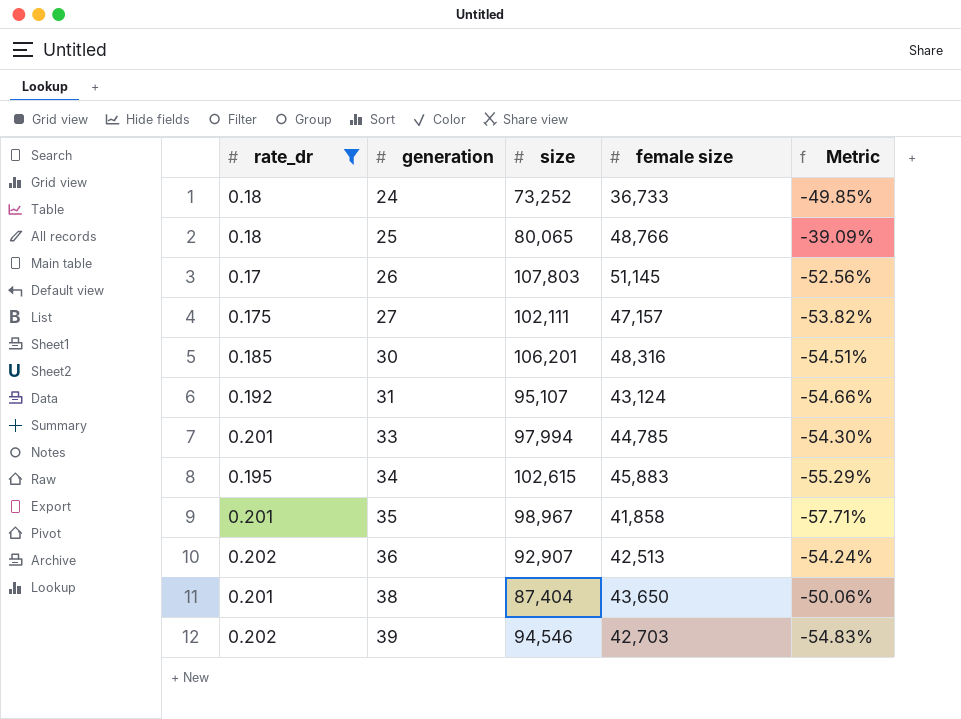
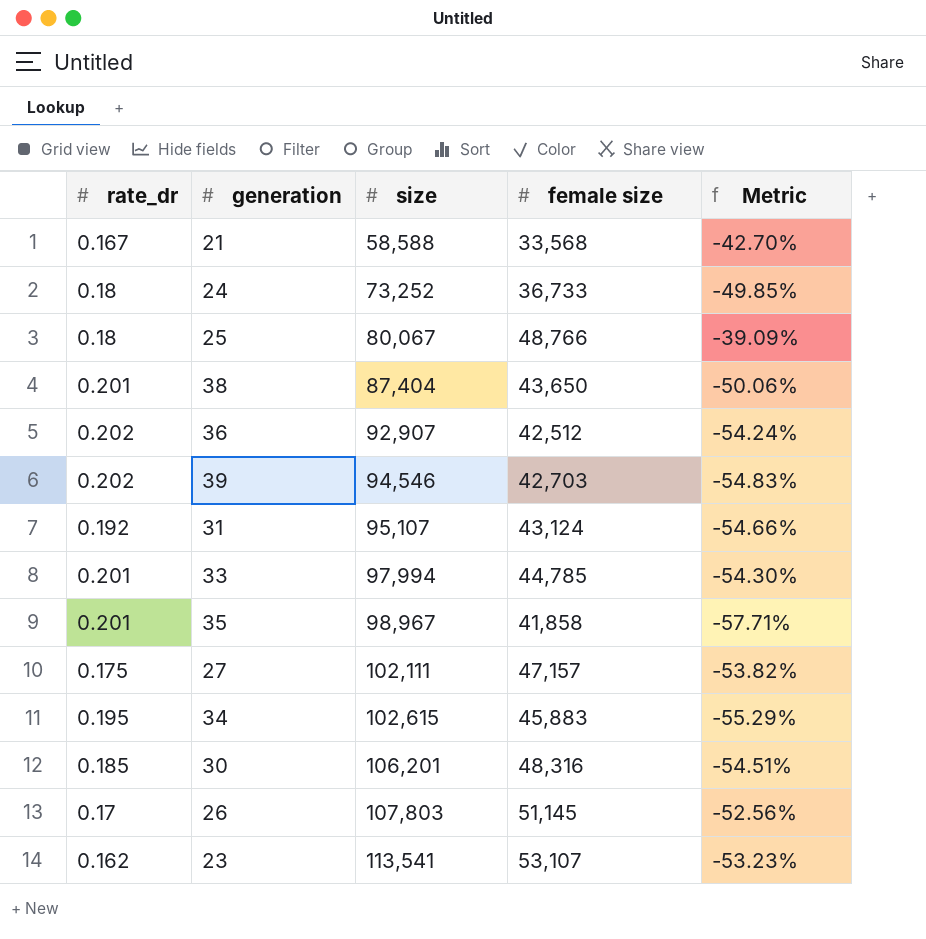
filter: rate_dr >= 0.17 -> none
row order: generation ascending -> size ascending
25 | size: 80,065 -> 80,067
36 | female size: 42,513 -> 42,512

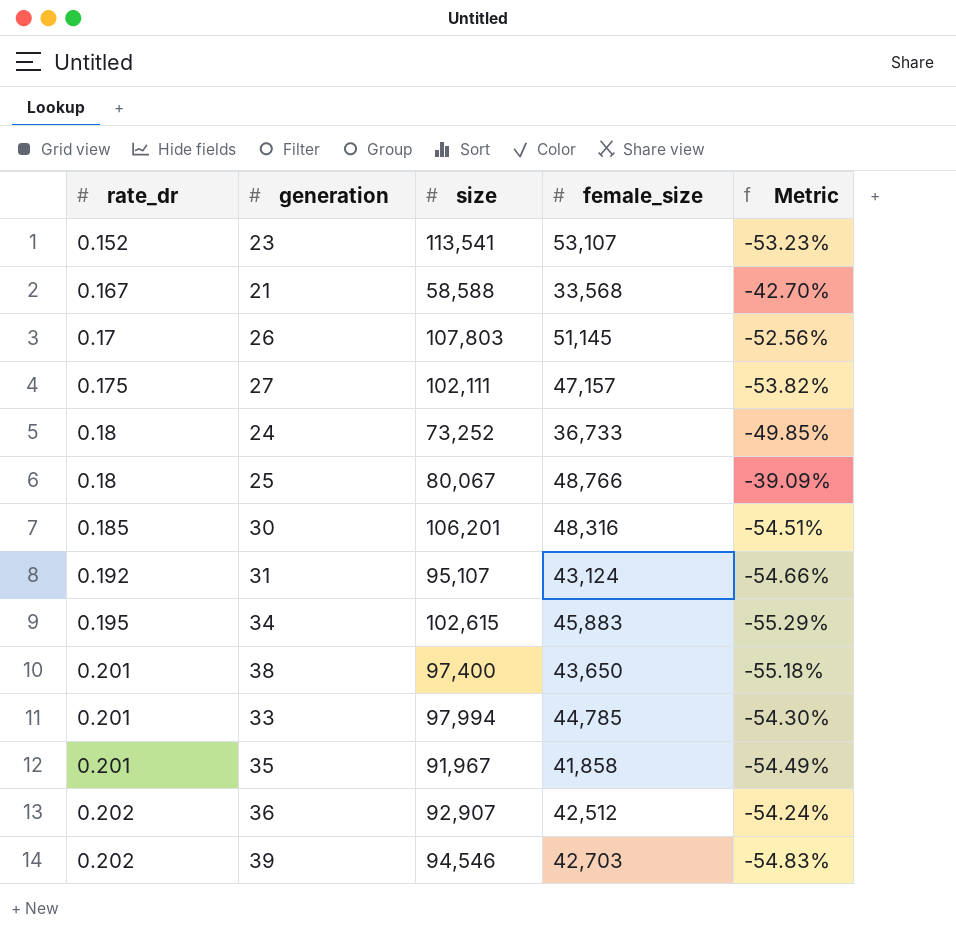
row order: size ascending -> rate_dr ascending
column name: female size -> female_size
23 | rate_dr: 0.162 -> 0.152
38 | size: 87,404 -> 97,400
38 | Metric: -50.06% -> -55.18%
35 | size: 98,967 -> 91,967
35 | Metric: -57.71% -> -54.49%

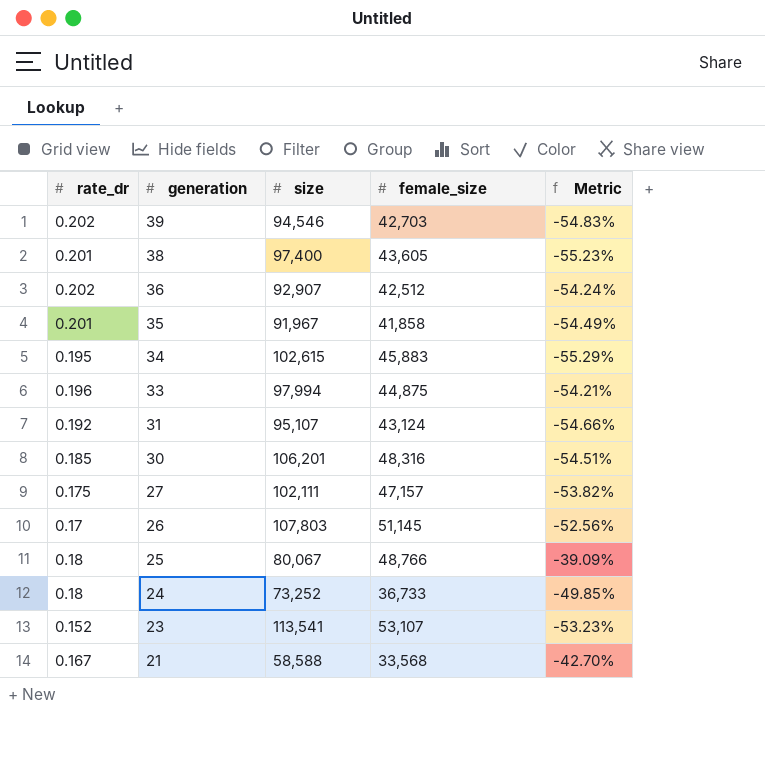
row order: rate_dr ascending -> generation descending
38 | female_size: 43,650 -> 43,605
38 | Metric: -55.18% -> -55.23%
33 | rate_dr: 0.201 -> 0.196
33 | female_size: 44,785 -> 44,875
33 | Metric: -54.30% -> -54.21%

